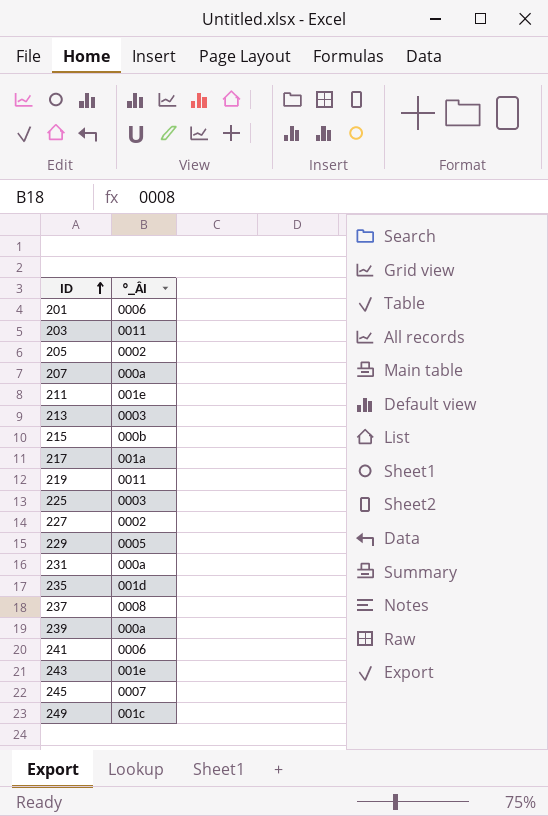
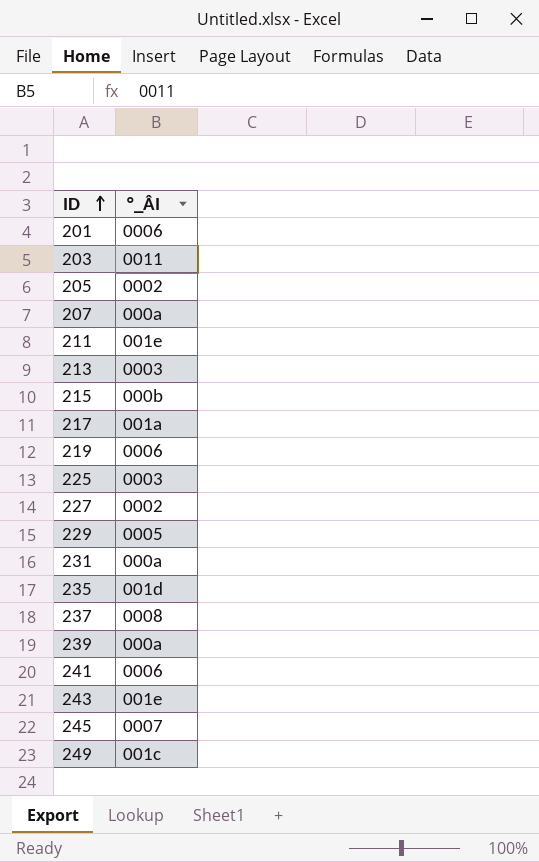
219 | °_ÂI: 0011 -> 0006

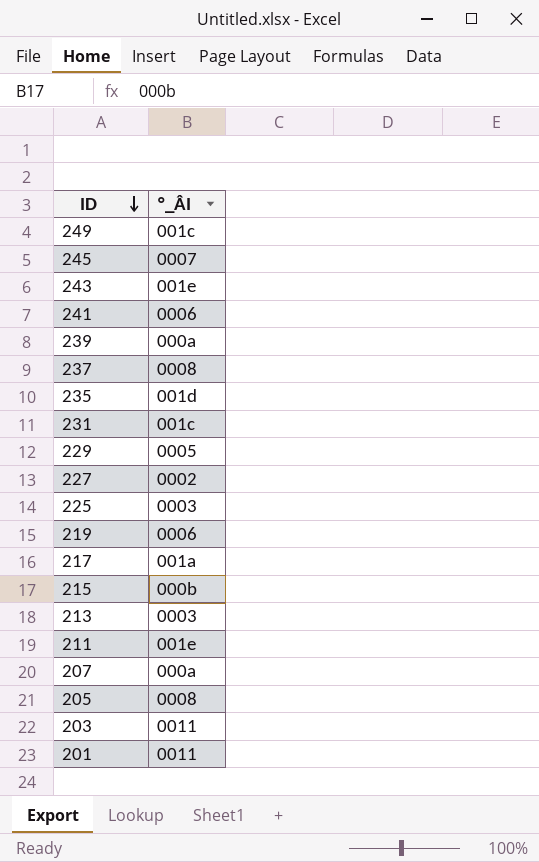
row order: ID ascending -> ID descending
231 | °_ÂI: 000a -> 001c
205 | °_ÂI: 0002 -> 0008
201 | °_ÂI: 0006 -> 0011

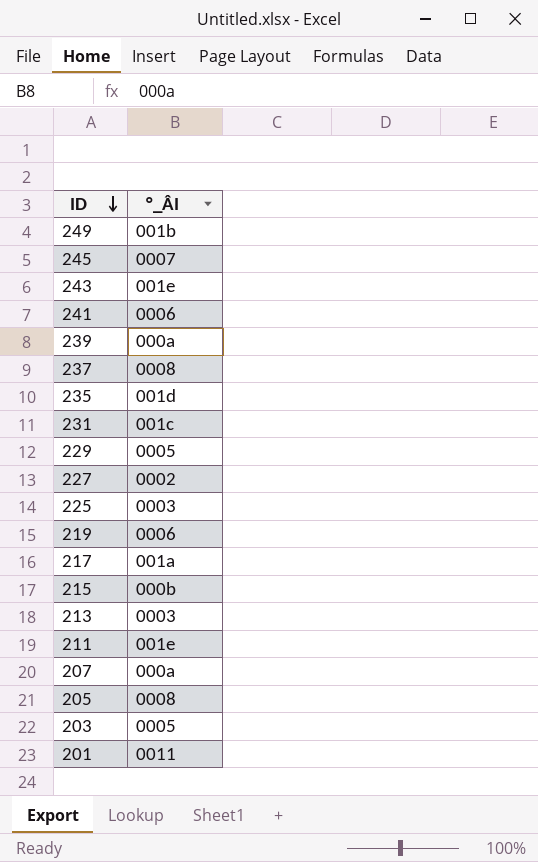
249 | °_ÂI: 001c -> 001b
203 | °_ÂI: 0011 -> 0005

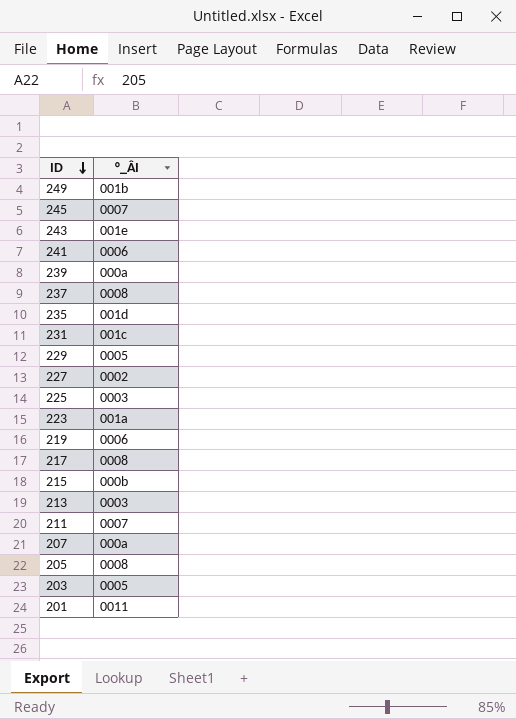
row 223: none -> 001a
217 | °_ÂI: 001a -> 0008
211 | °_ÂI: 001e -> 0007

